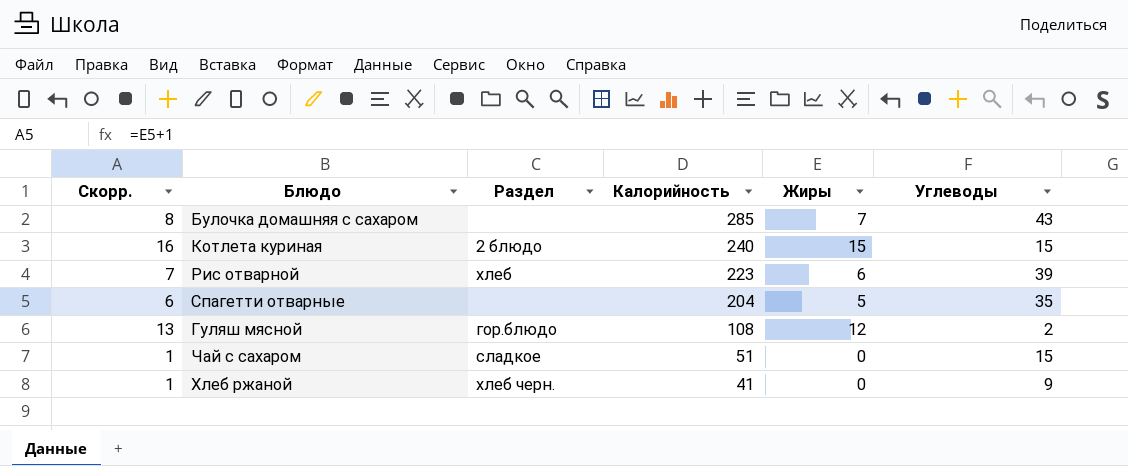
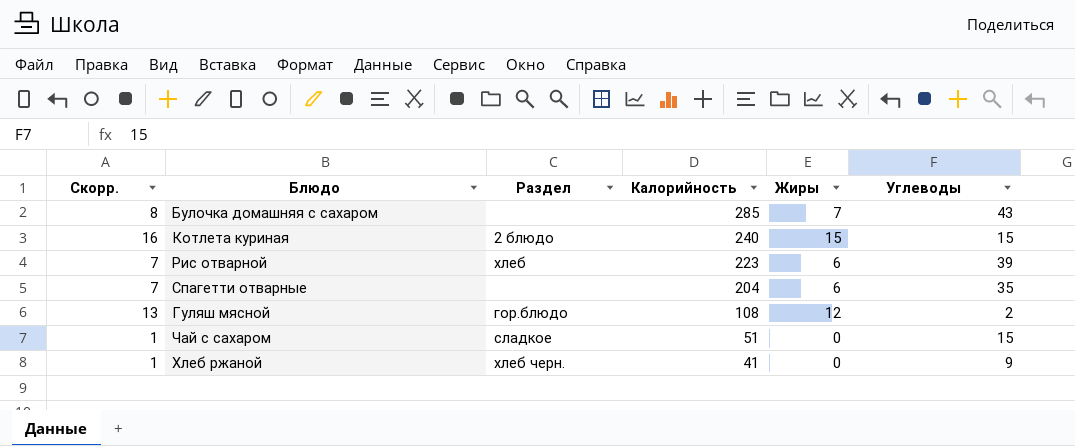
Спагетти отварные | Скорр.: 6 -> 7
Спагетти отварные | Жиры: 5 -> 6

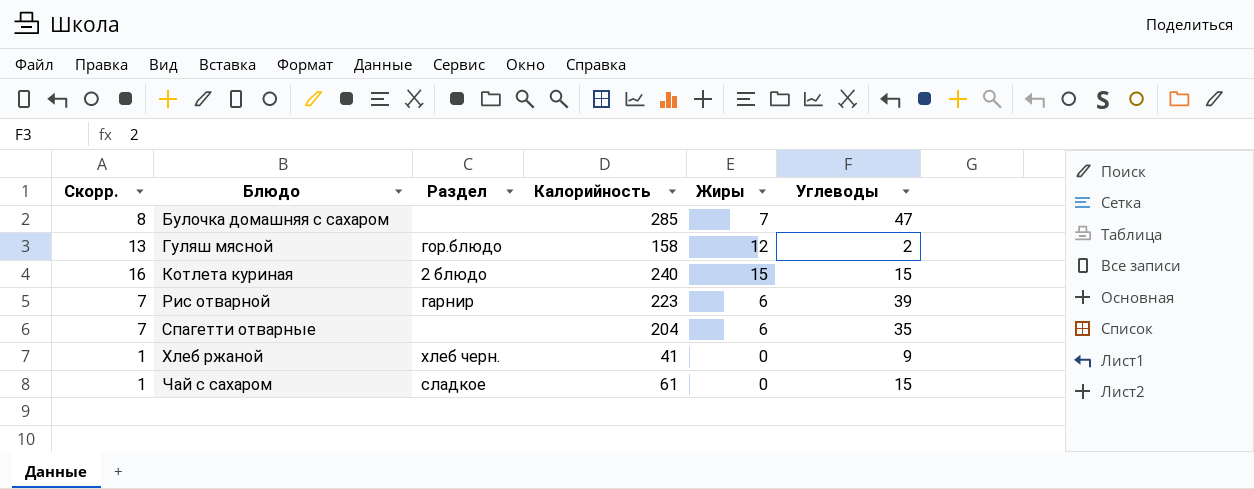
row order: Калорийность descending -> Блюдо ascending
Булочка домашняя с сахаром | Углеводы: 43 -> 47
Гуляш мясной | Калорийность: 108 -> 158
Рис отварной | Раздел: хлеб -> гарнир
Чай с сахаром | Калорийность: 51 -> 61

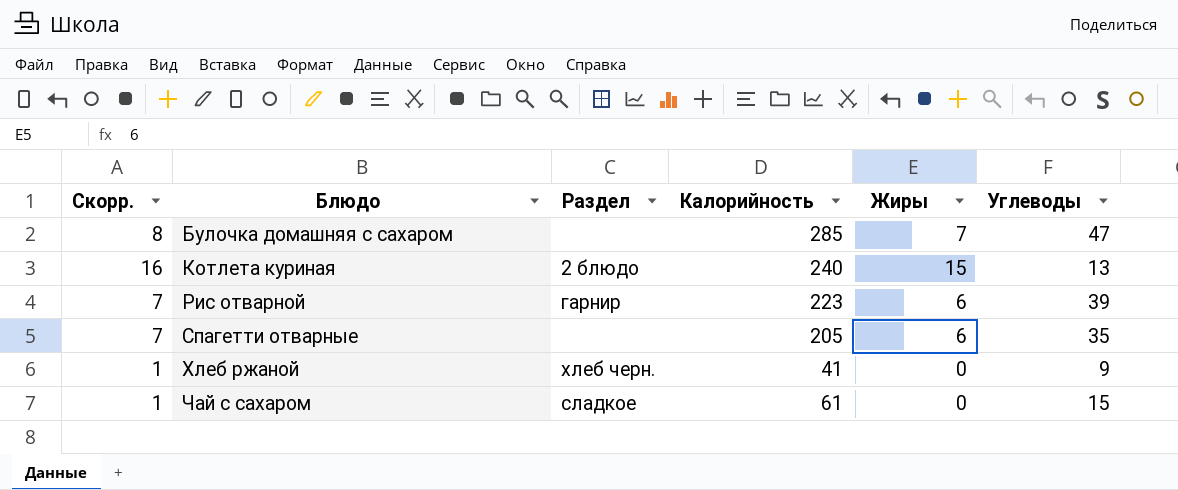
row Гуляш мясной: 13 | гор.блюдо | 158 | 12 | 2 -> none
Котлета куриная | Углеводы: 15 -> 13
Спагетти отварные | Калорийность: 204 -> 205

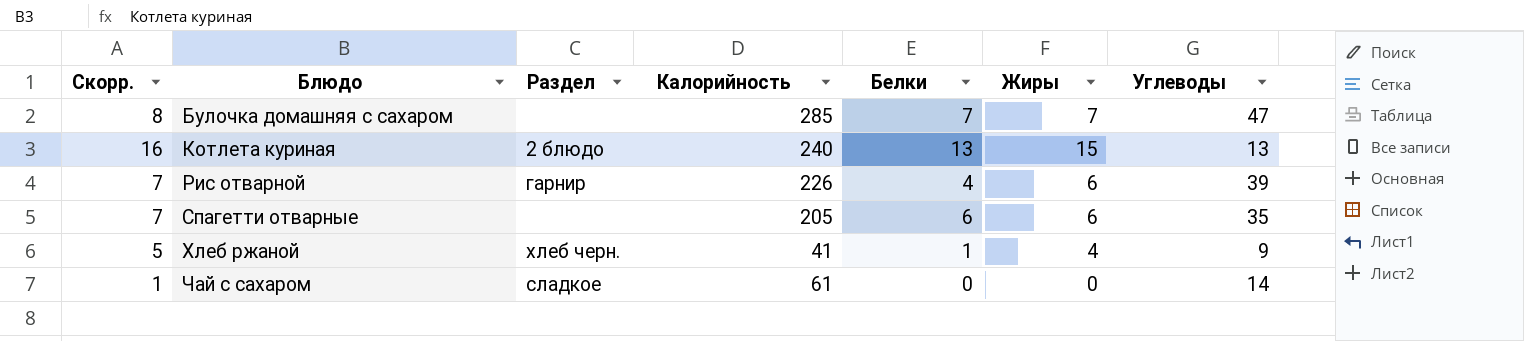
column Белки | position: none -> 5
Рис отварной | Калорийность: 223 -> 226
Хлеб ржаной | Скорр.: 1 -> 5
Хлеб ржаной | Жиры: 0 -> 4
Чай с сахаром | Углеводы: 15 -> 14

